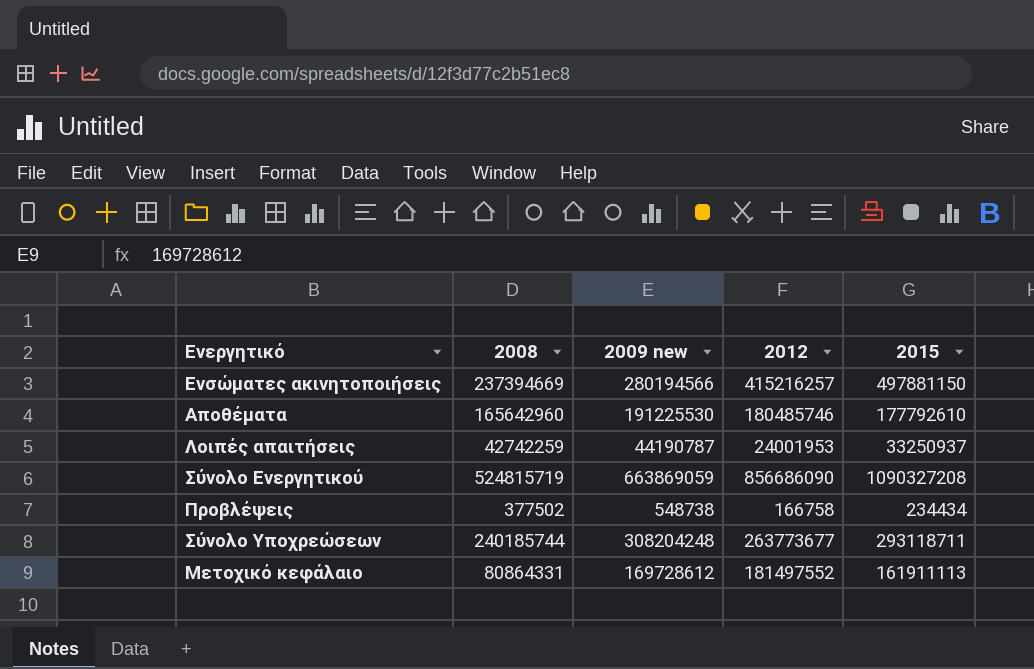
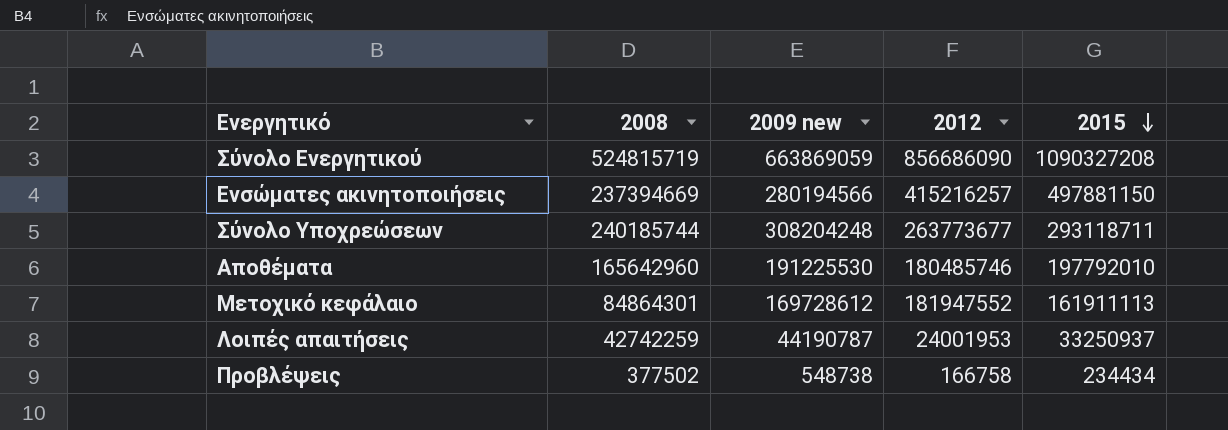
row order: none -> 2015 descending
Αποθέματα | 2015: 177792610 -> 197792010
Μετοχικό κεφάλαιο | 2008: 80864331 -> 84864301
Μετοχικό κεφάλαιο | 2012: 181497552 -> 181947552

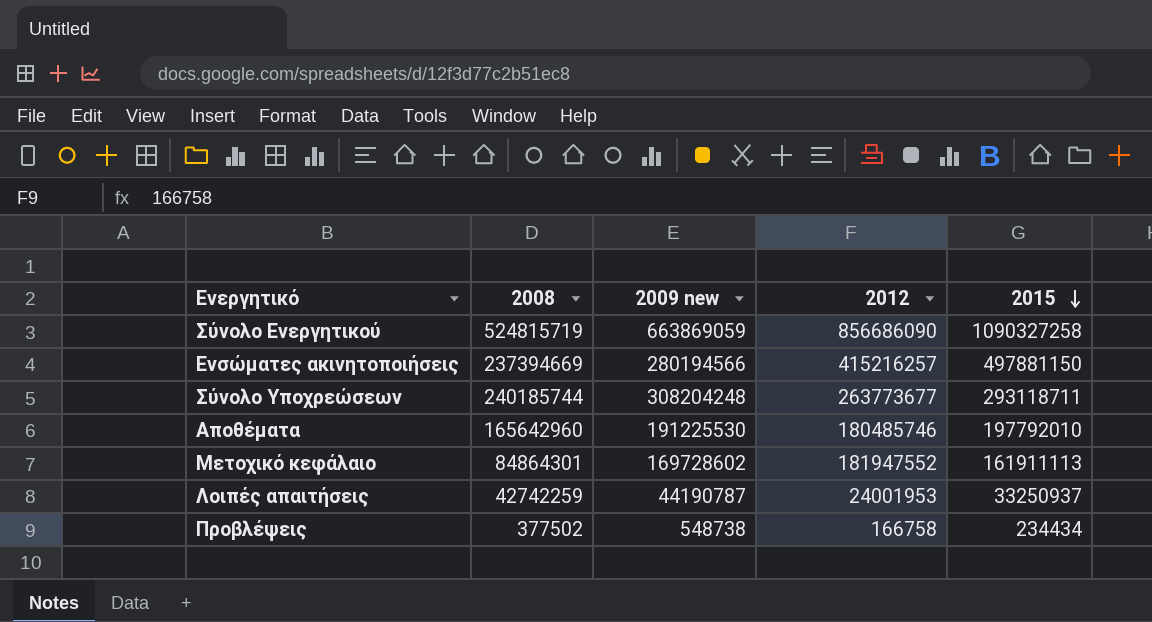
Σύνολο Ενεργητικού | 2015: 1090327208 -> 1090327258
Μετοχικό κεφάλαιο | 2009 new: 169728612 -> 169728602

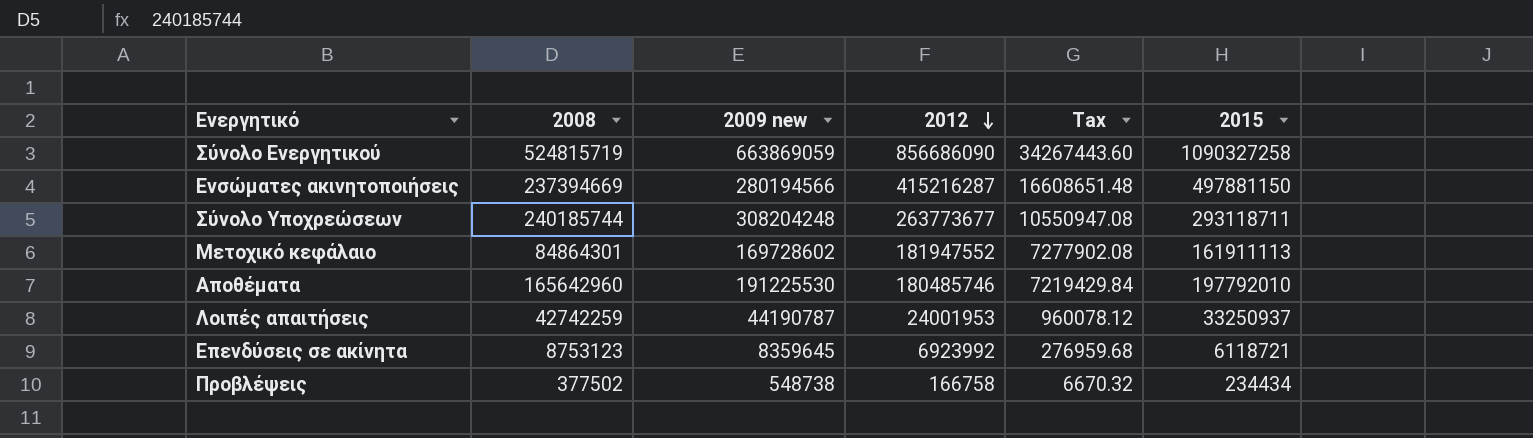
row order: 2015 descending -> 2012 descending
column Tax | formula: none -> [2012] * 0.04
Ενσώματες ακινητοποιήσεις | 2012: 415216257 -> 415216287
row Επενδύσεις σε ακίνητα: none -> 8753123 | 8359645 | 6923992 | 276959.68 | 6118721

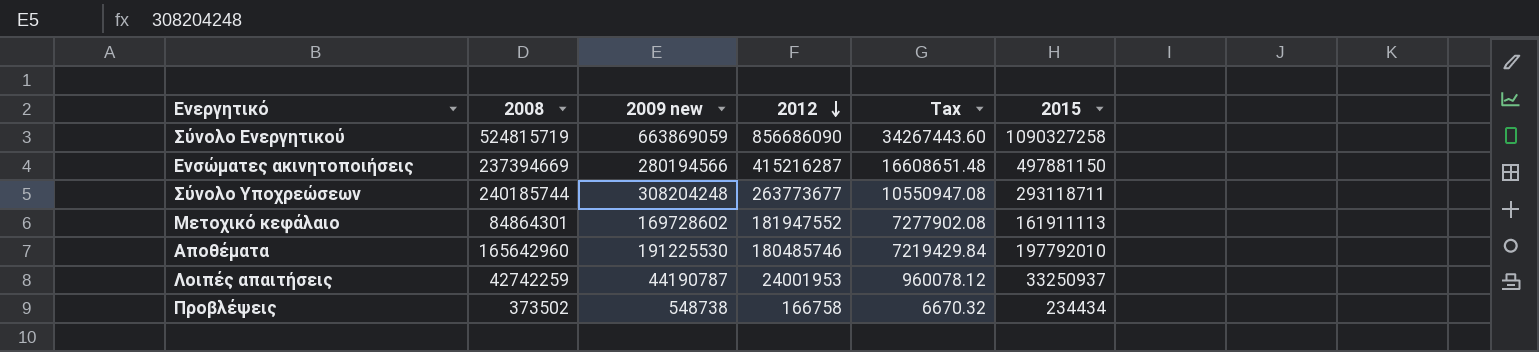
row Επενδύσεις σε ακίνητα: 8753123 | 8359645 | 6923992 | 276959.68 | 6118721 -> none
Προβλέψεις | 2008: 377502 -> 373502

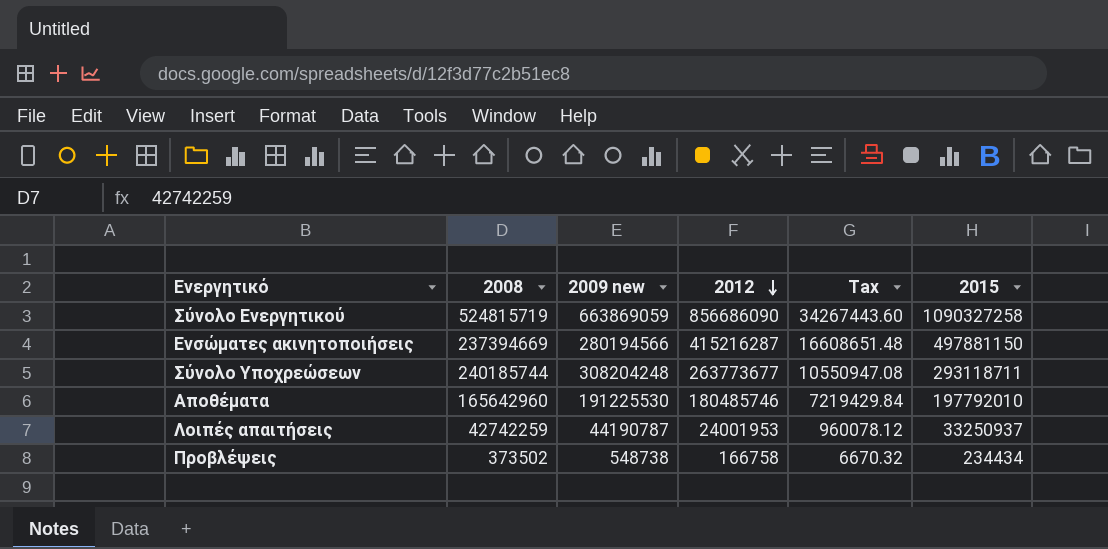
row Μετοχικό κεφάλαιο: 84864301 | 169728602 | 181947552 | 7277902.08 | 161911113 -> none

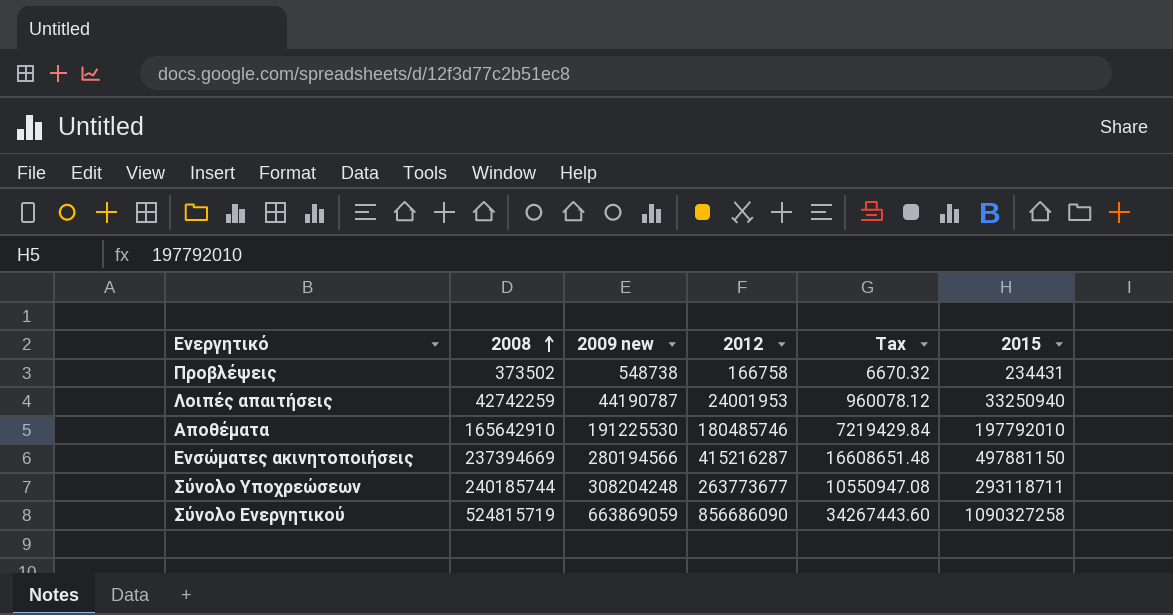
row order: 2012 descending -> 2008 ascending
Προβλέψεις | 2015: 234434 -> 234431
Λοιπές απαιτήσεις | 2015: 33250937 -> 33250940
Αποθέματα | 2008: 165642960 -> 165642910

